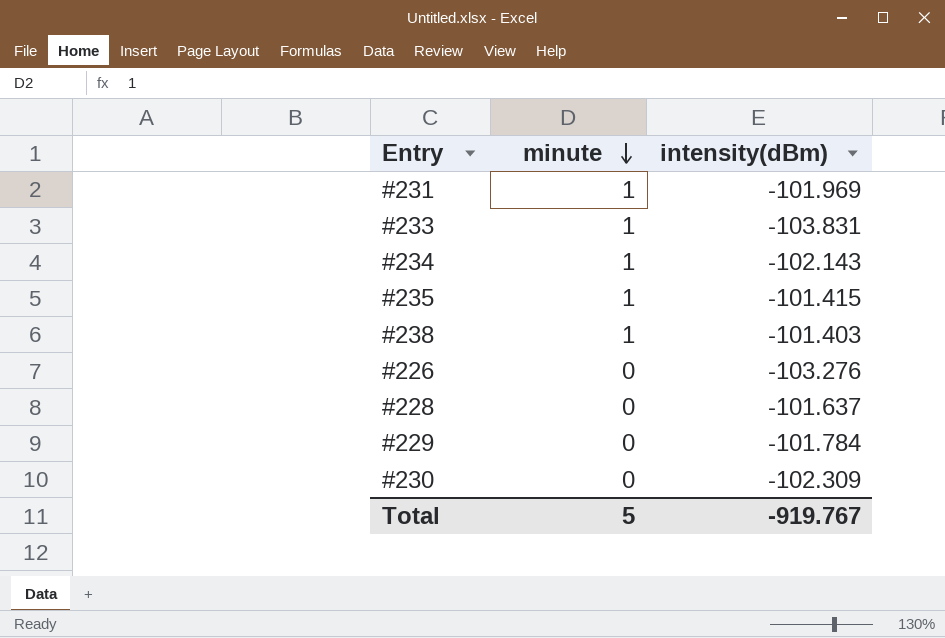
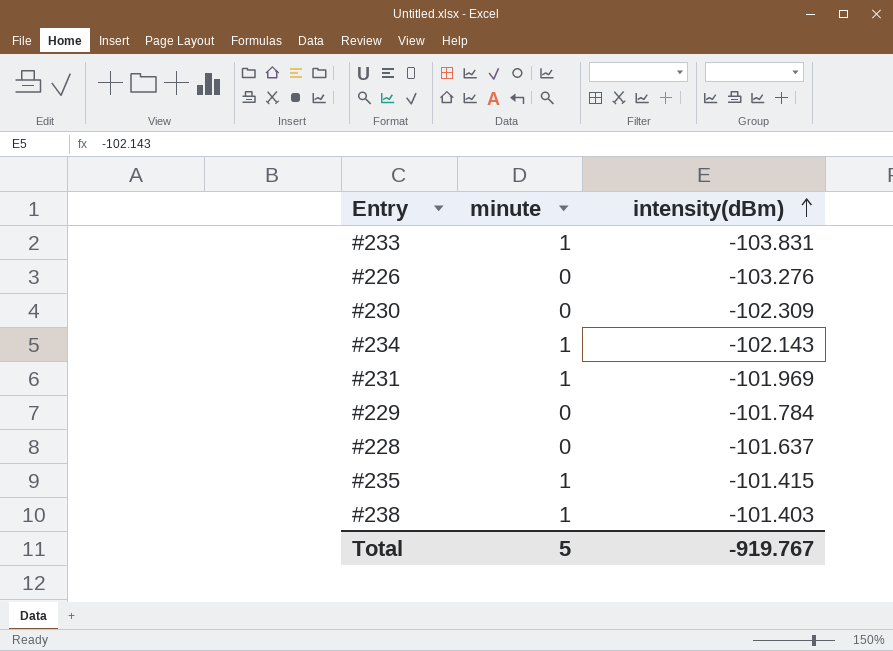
row order: minute descending -> intensity(dBm) ascending

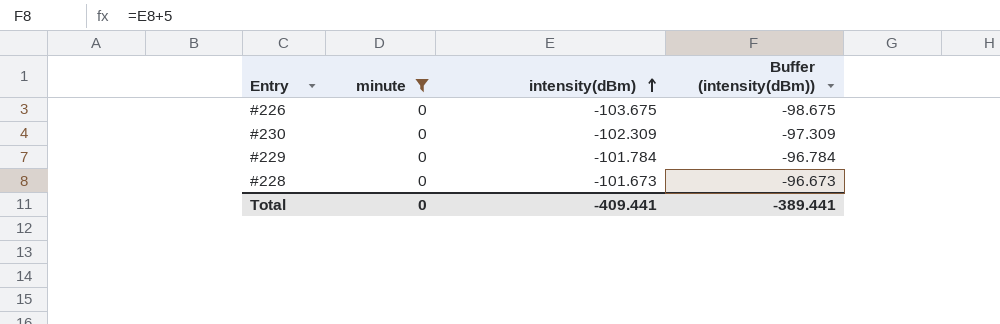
filter: none -> minute = 0
column Buffer (intensity(dBm)) | formula: none -> [intensity(dBm)] + 5
#226 | intensity(dBm): -103.276 -> -103.675
#228 | intensity(dBm): -101.637 -> -101.673
Total | minute: 5 -> 0
Total | intensity(dBm): -919.767 -> -409.441

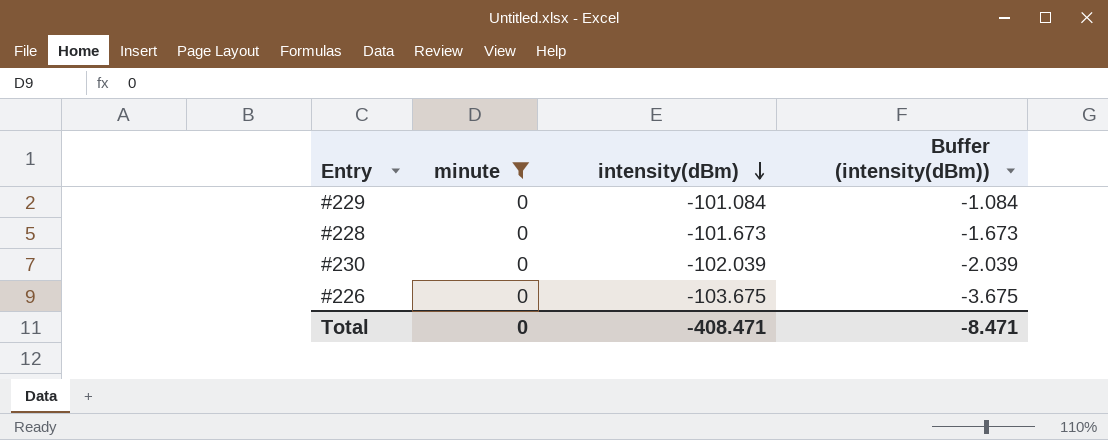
row order: intensity(dBm) ascending -> intensity(dBm) descending
column Buffer (intensity(dBm)) | formula: [intensity(dBm)] + 5 -> [intensity(dBm)] + 100
#229 | intensity(dBm): -101.784 -> -101.084
#230 | intensity(dBm): -102.309 -> -102.039
Total | intensity(dBm): -409.441 -> -408.471
Total | Buffer (intensity(dBm)): -389.441 -> -8.471

